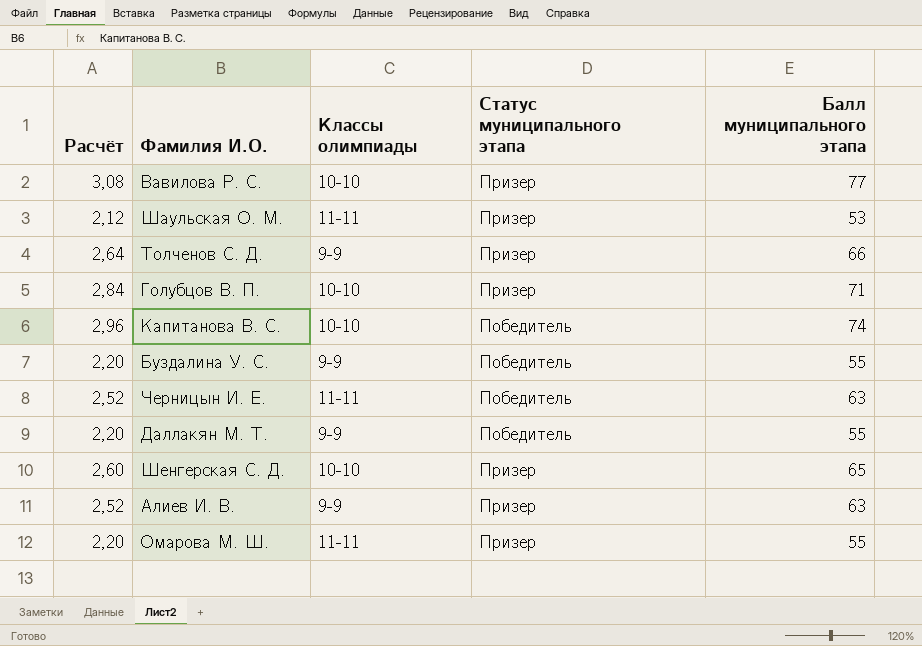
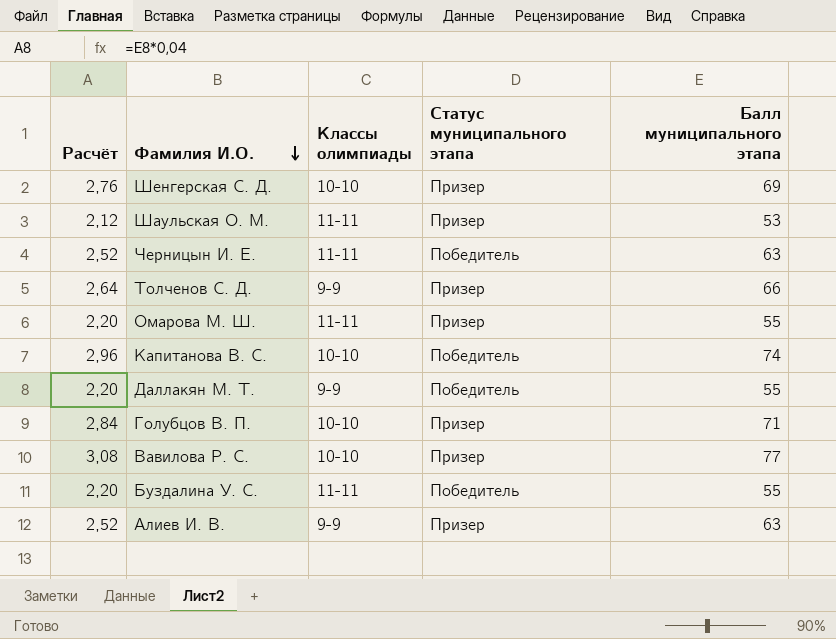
row order: none -> Фамилия И.О. descending
Шенгерская С. Д. | Расчёт: 2,60 -> 2,76
Шенгерская С. Д. | Балл муниципального этапа: 65 -> 69
Буздалина У. С. | Классы олимпиады: 9-9 -> 11-11

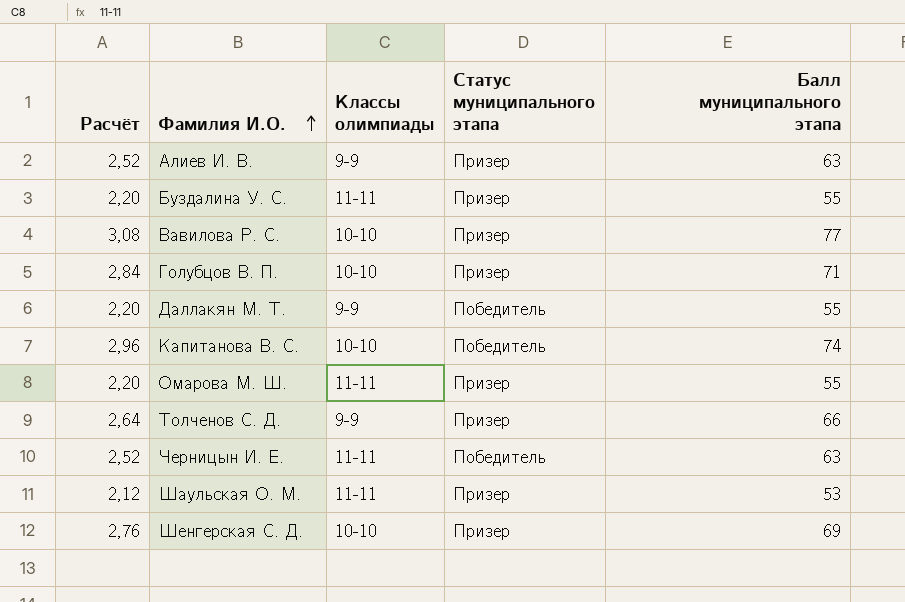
row order: Фамилия И.О. descending -> Фамилия И.О. ascending
Буздалина У. С. | Статус муниципального этапа: Победитель -> Призер

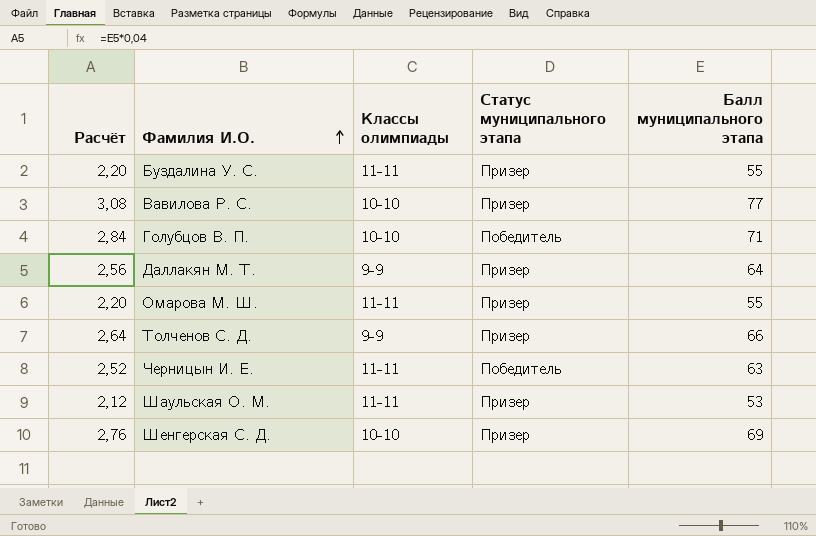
row Алиев И. В.: 2,52 | 9-9 | Призер | 63 -> none
row Капитанова В. С.: 2,96 | 10-10 | Победитель | 74 -> none
Голубцов В. П. | Статус муниципального этапа: Призер -> Победитель
Даллакян М. Т. | Расчёт: 2,20 -> 2,56
Даллакян М. Т. | Статус муниципального этапа: Победитель -> Призер
Даллакян М. Т. | Балл муниципального этапа: 55 -> 64

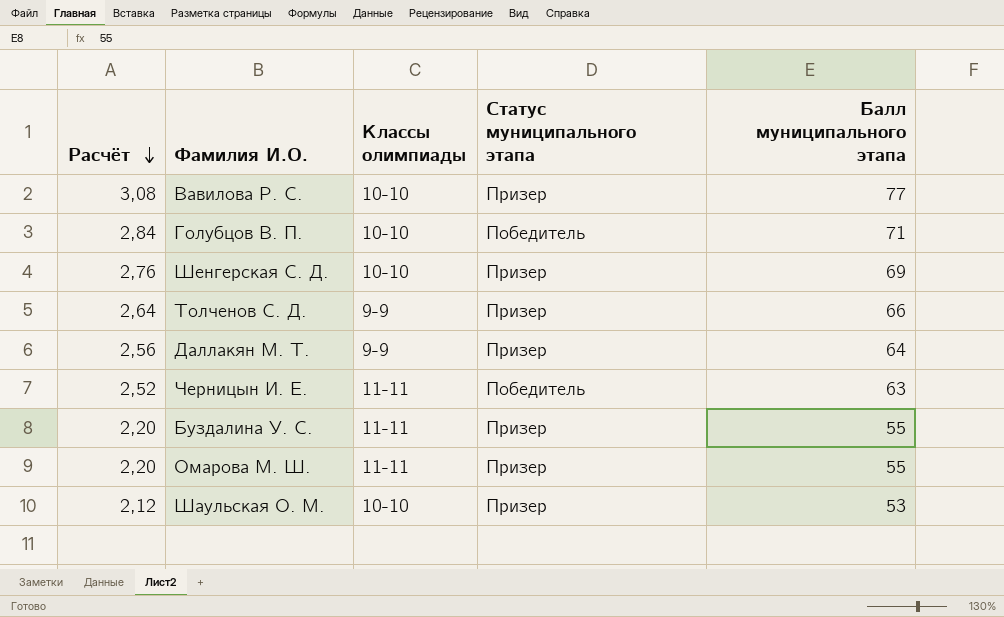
row order: Фамилия И.О. ascending -> Расчёт descending
Шаульская О. М. | Классы олимпиады: 11-11 -> 10-10

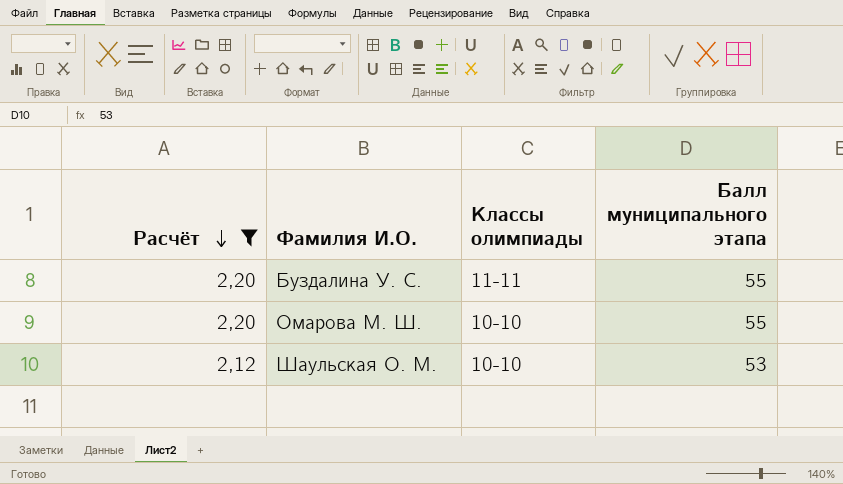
filter: none -> Расчёт <= 2,20
column Статус муниципального этапа | position: 4 -> none
Омарова М. Ш. | Классы олимпиады: 11-11 -> 10-10

